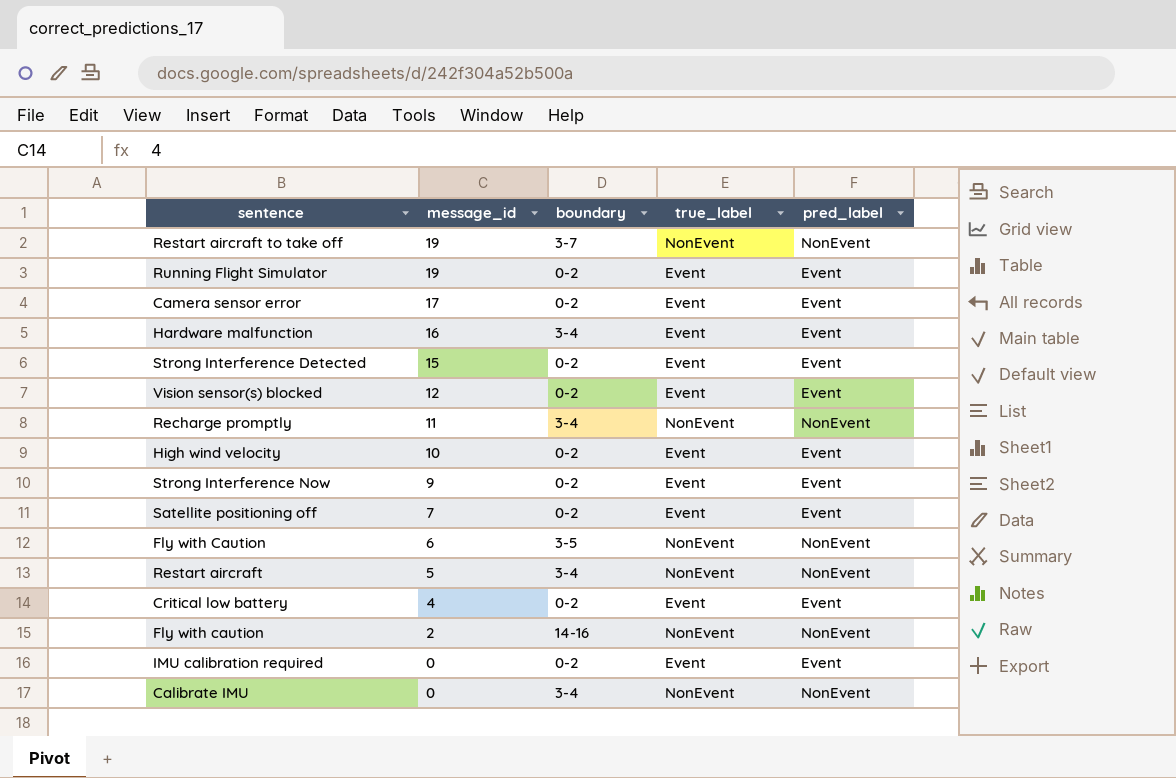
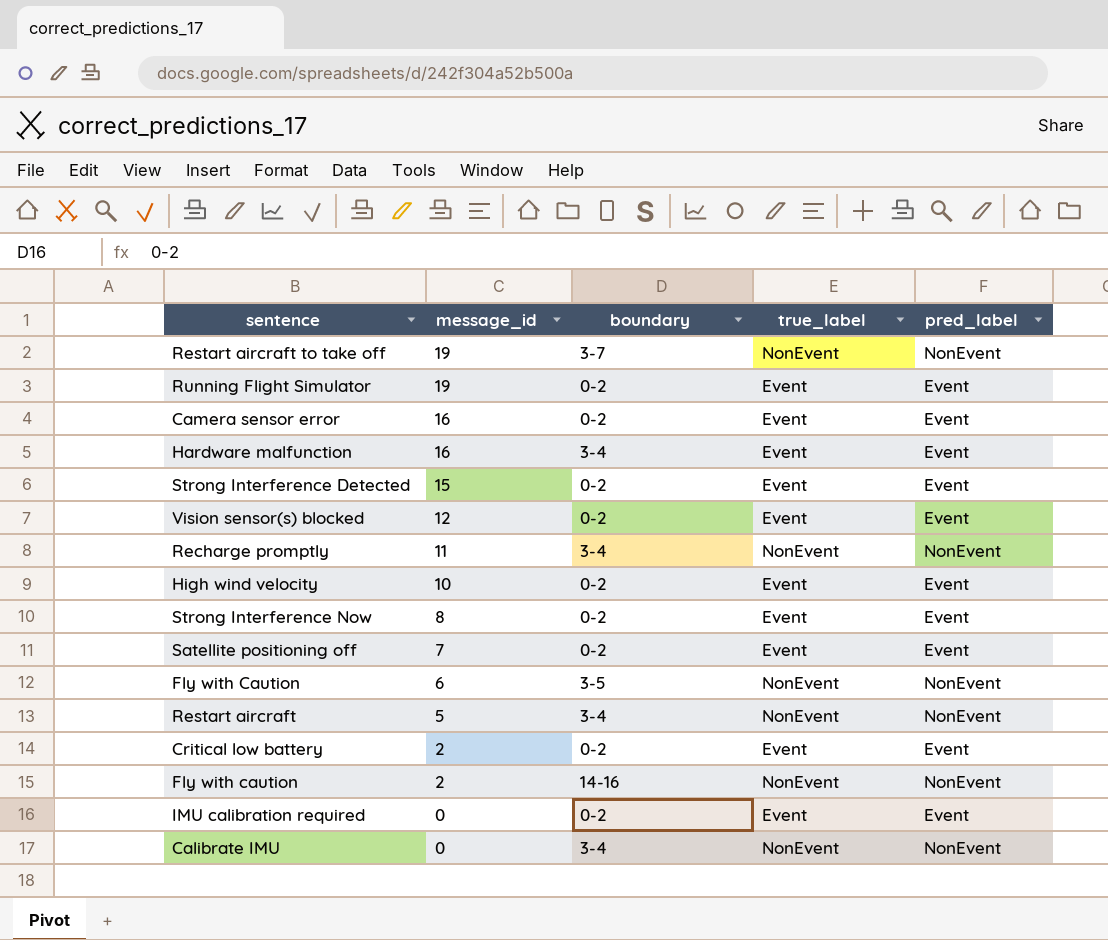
Camera sensor error | message_id: 17 -> 16
Strong Interference Now | message_id: 9 -> 8
Critical low battery | message_id: 4 -> 2

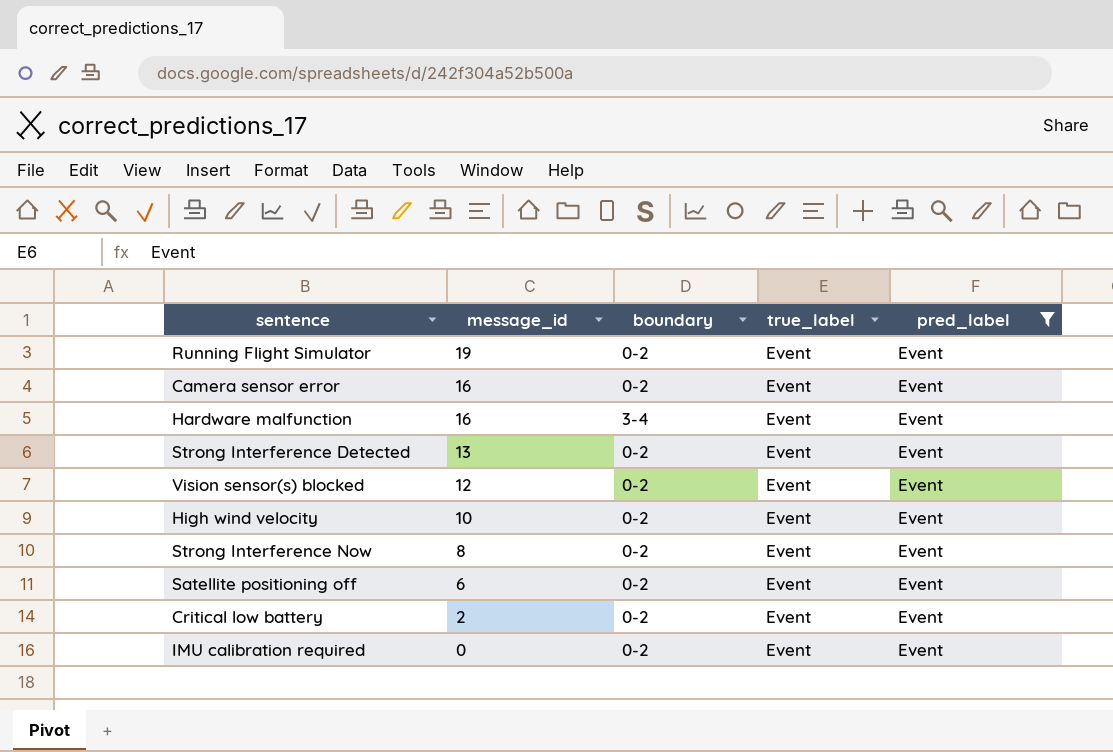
filter: none -> pred_label = Event
Strong Interference Detected | message_id: 15 -> 13
Satellite positioning off | message_id: 7 -> 6

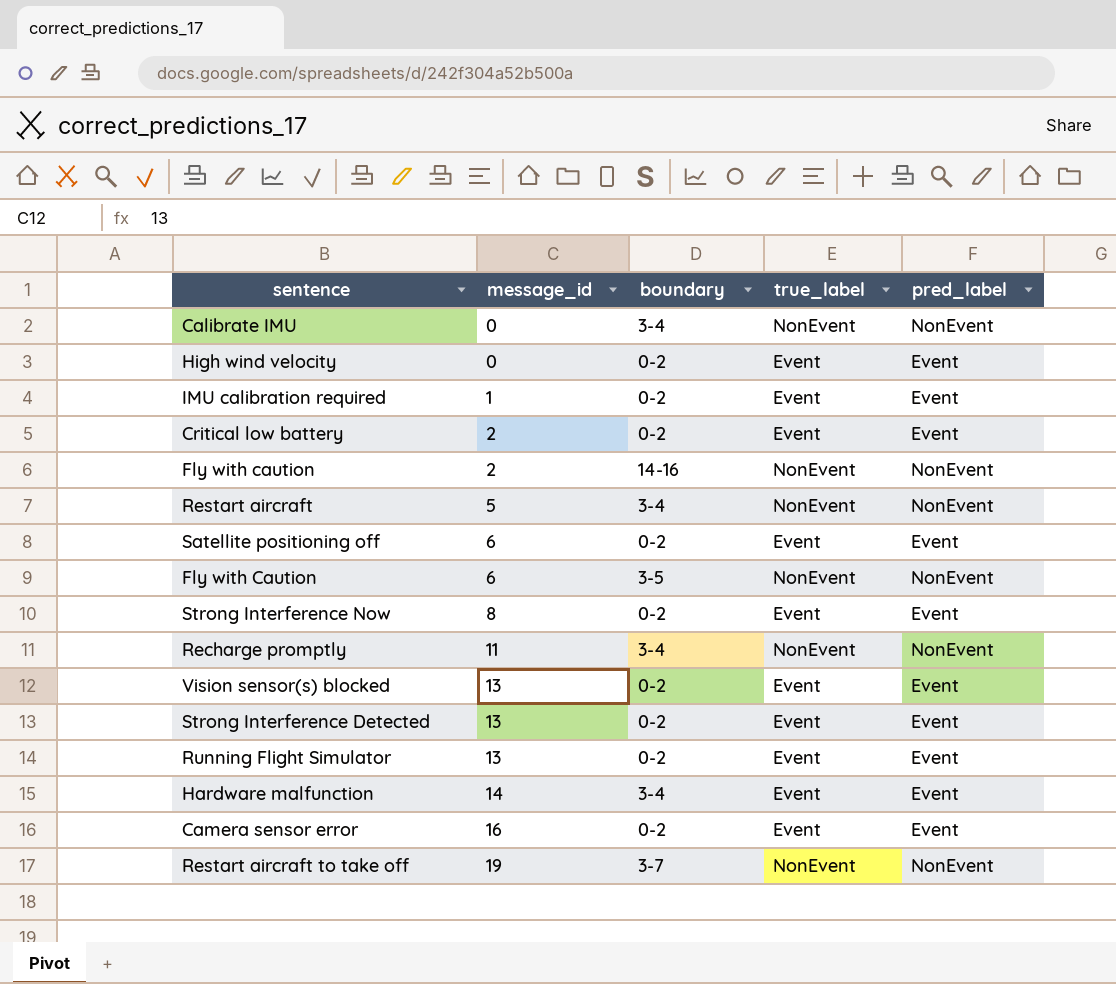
filter: pred_label = Event -> none
row order: message_id descending -> message_id ascending
High wind velocity | message_id: 10 -> 0
IMU calibration required | message_id: 0 -> 1
Vision sensor(s) blocked | message_id: 12 -> 13
Running Flight Simulator | message_id: 19 -> 13
Hardware malfunction | message_id: 16 -> 14

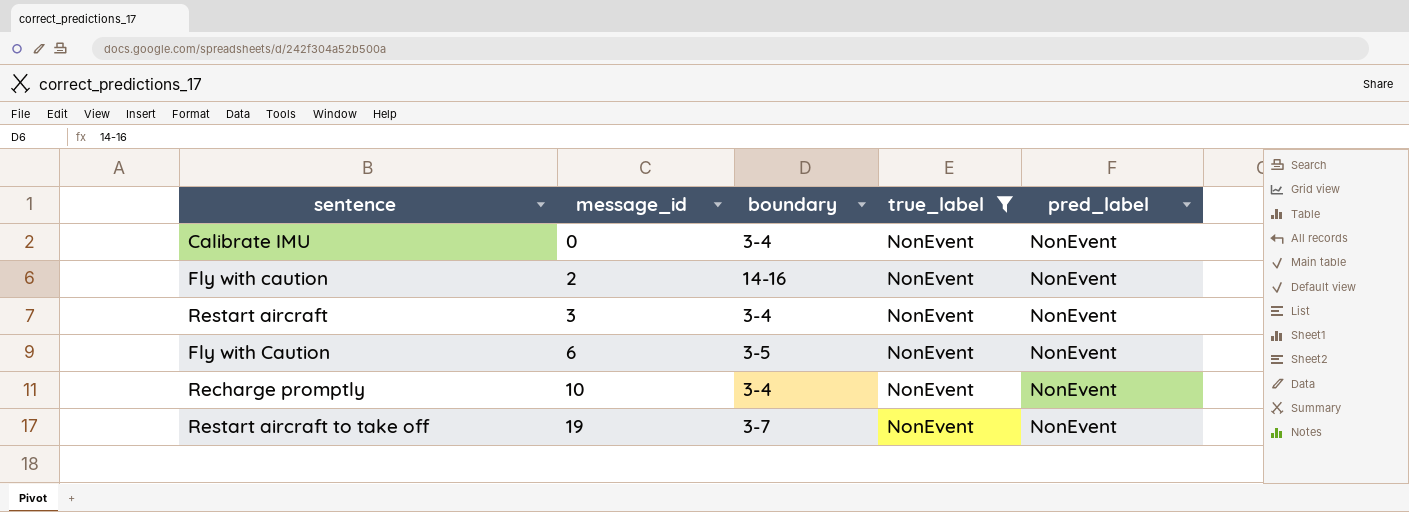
filter: none -> true_label = NonEvent
Restart aircraft | message_id: 5 -> 3
Recharge promptly | message_id: 11 -> 10

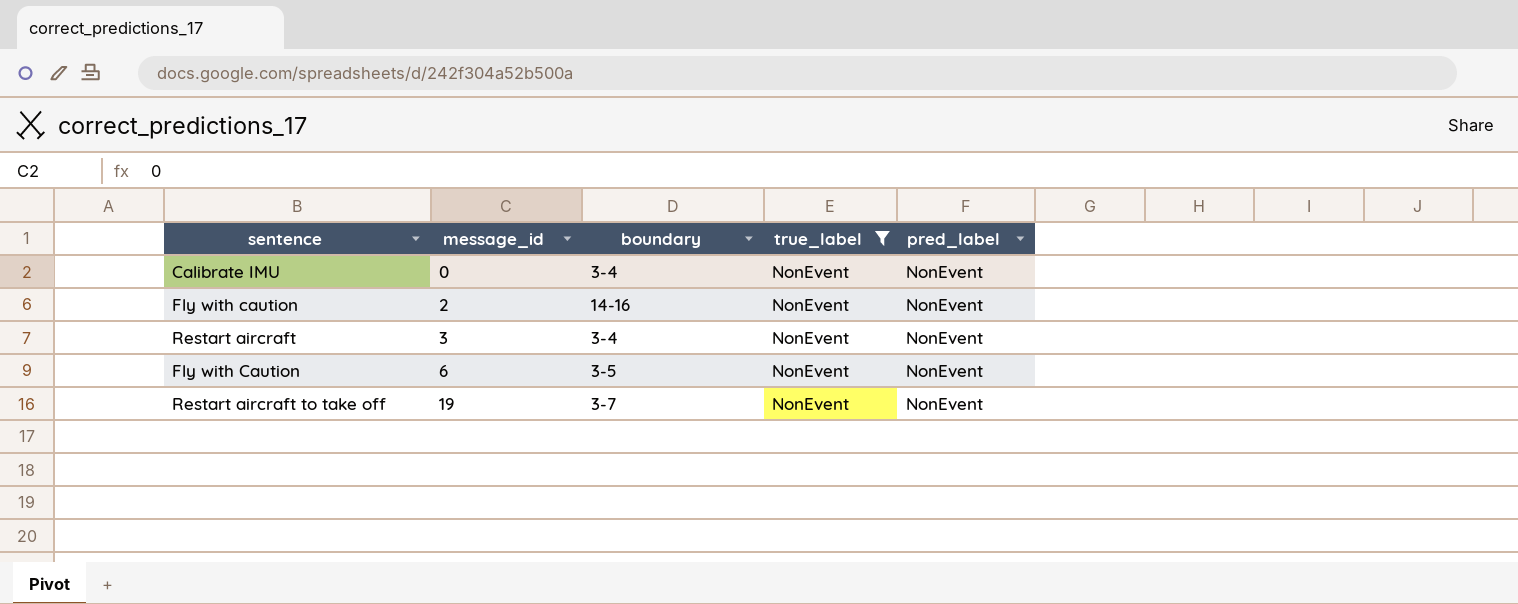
row Recharge promptly: 10 | 3-4 | NonEvent | NonEvent -> none

